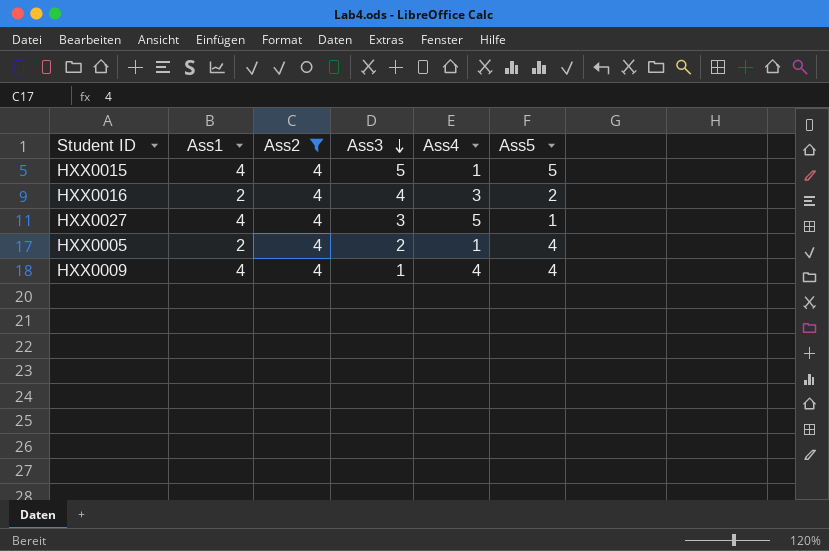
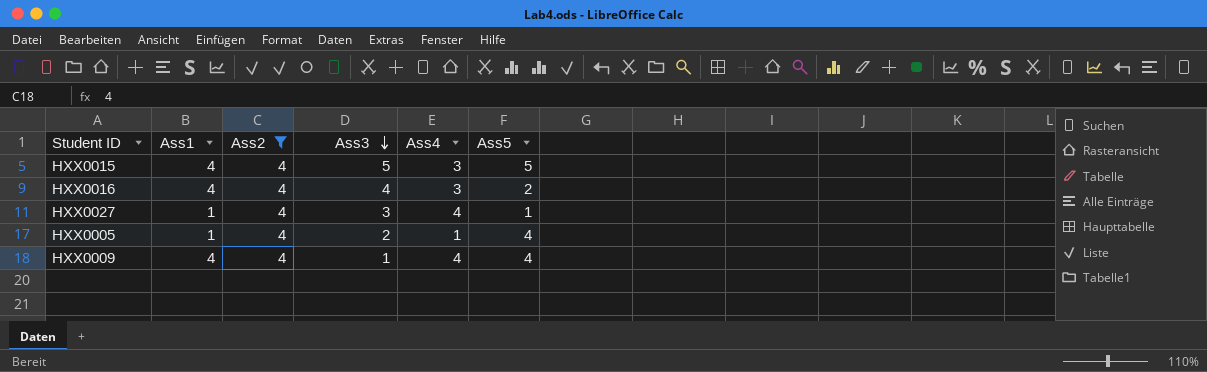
HXX0015 | Ass4: 1 -> 3
HXX0016 | Ass1: 2 -> 4
HXX0027 | Ass1: 4 -> 1
HXX0027 | Ass4: 5 -> 4
HXX0005 | Ass1: 2 -> 1

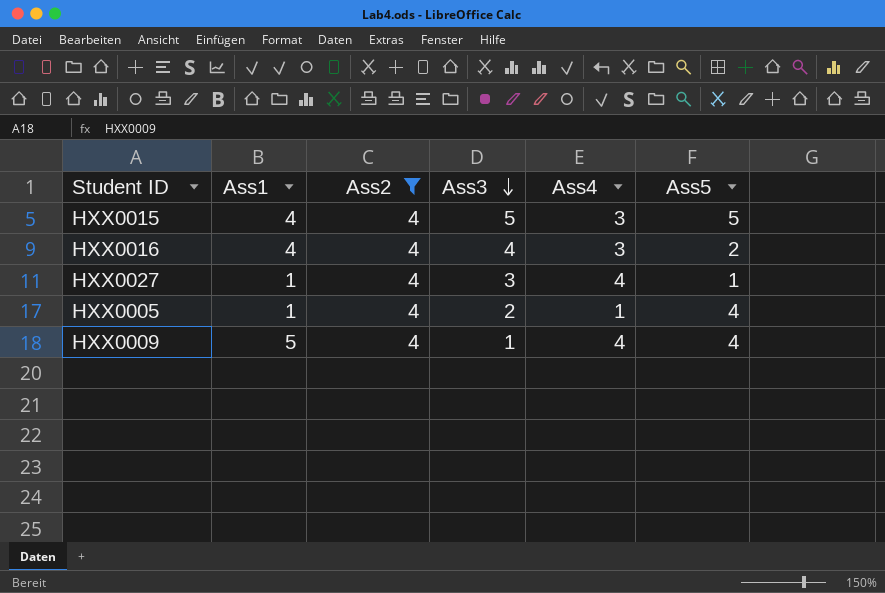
HXX0009 | Ass1: 4 -> 5

